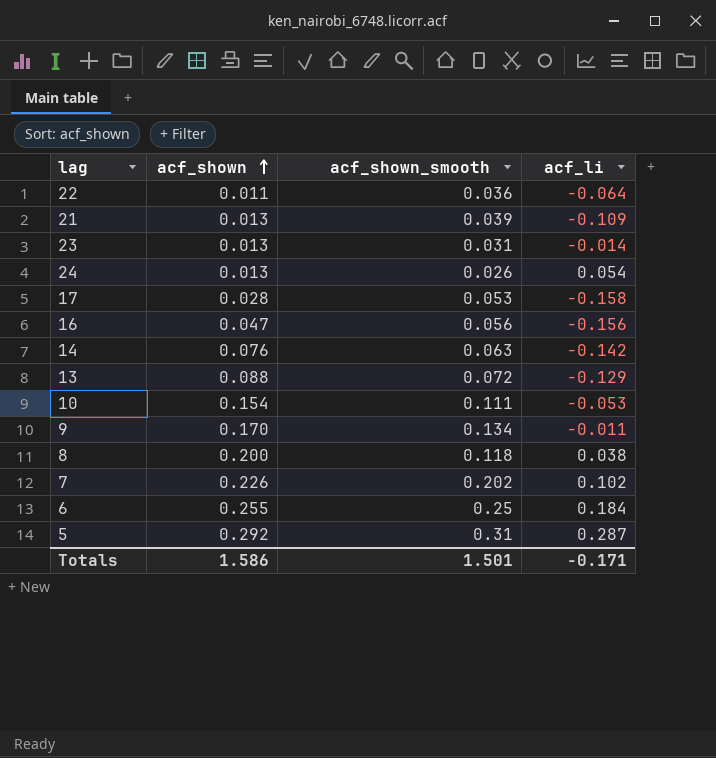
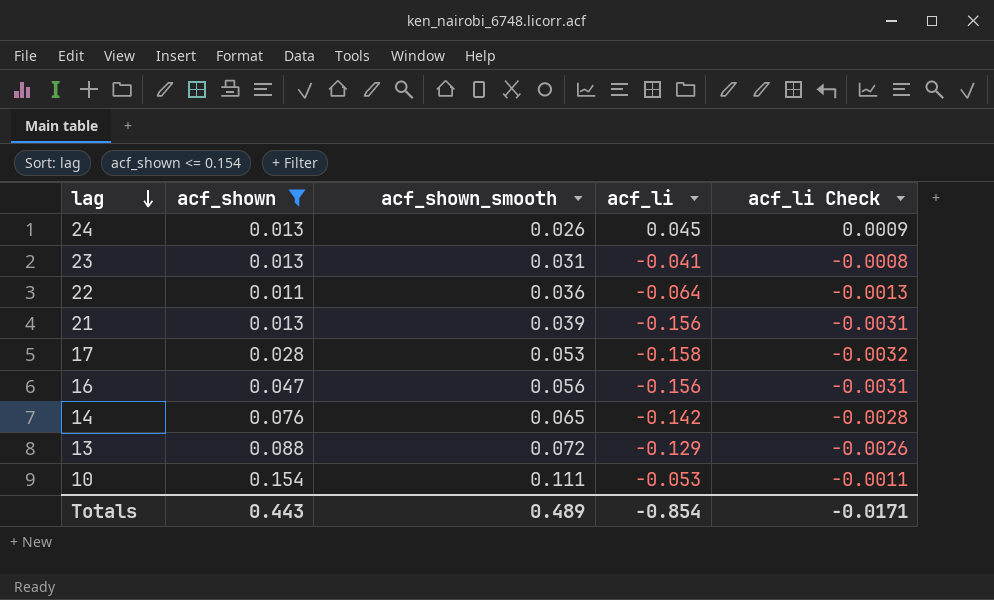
filter: none -> acf_shown <= 0.154
row order: acf_shown ascending -> lag descending
column acf_li Check | formula: none -> [acf_li] * 0.02
24 | acf_li: 0.054 -> 0.045
23 | acf_li: -0.014 -> -0.041
21 | acf_li: -0.109 -> -0.156
14 | acf_shown_smooth: 0.063 -> 0.065
Totals | acf_shown: 1.586 -> 0.443
Totals | acf_shown_smooth: 1.501 -> 0.489
Totals | acf_li: -0.171 -> -0.854

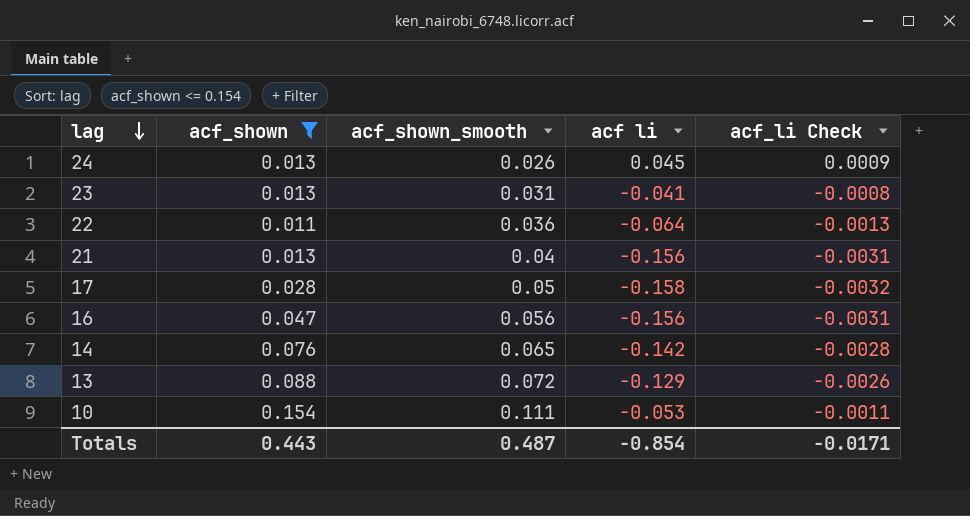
column name: acf_li -> acf li
21 | acf_shown_smooth: 0.039 -> 0.04
17 | acf_shown_smooth: 0.053 -> 0.05
Totals | acf_shown_smooth: 0.489 -> 0.487

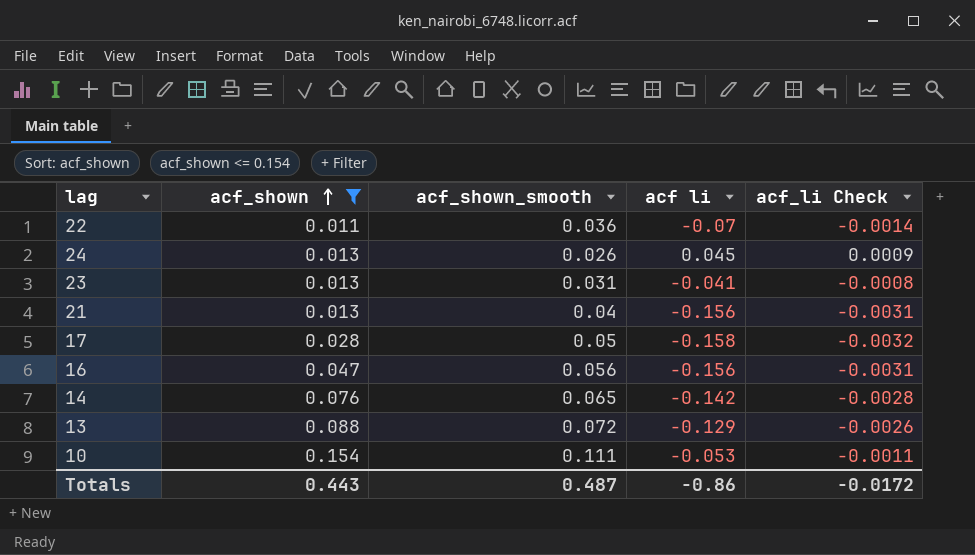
row order: lag descending -> acf_shown ascending
22 | acf li: -0.064 -> -0.07
22 | acf_li Check: -0.0013 -> -0.0014
Totals | acf li: -0.854 -> -0.86
Totals | acf_li Check: -0.0171 -> -0.0172

